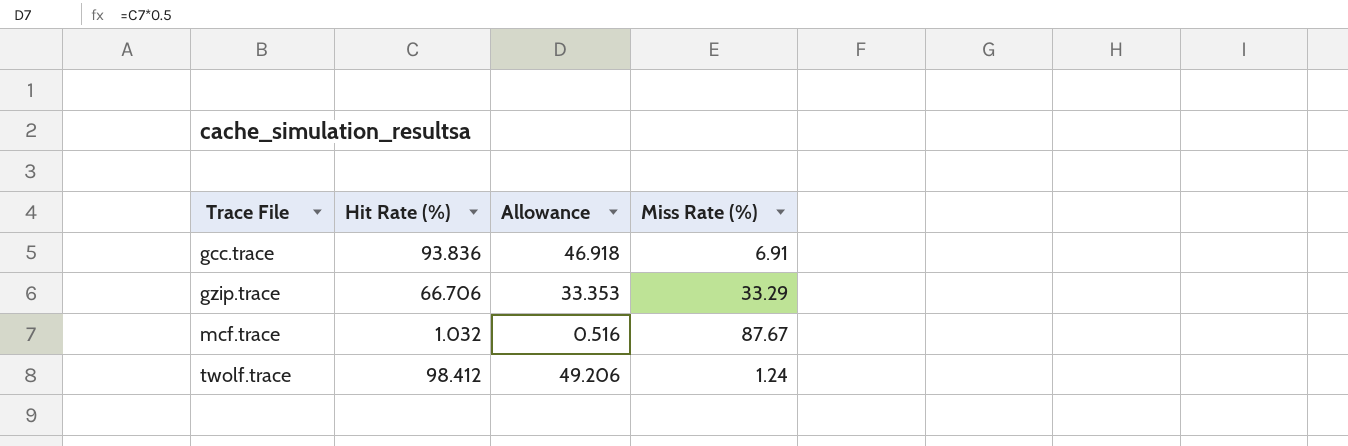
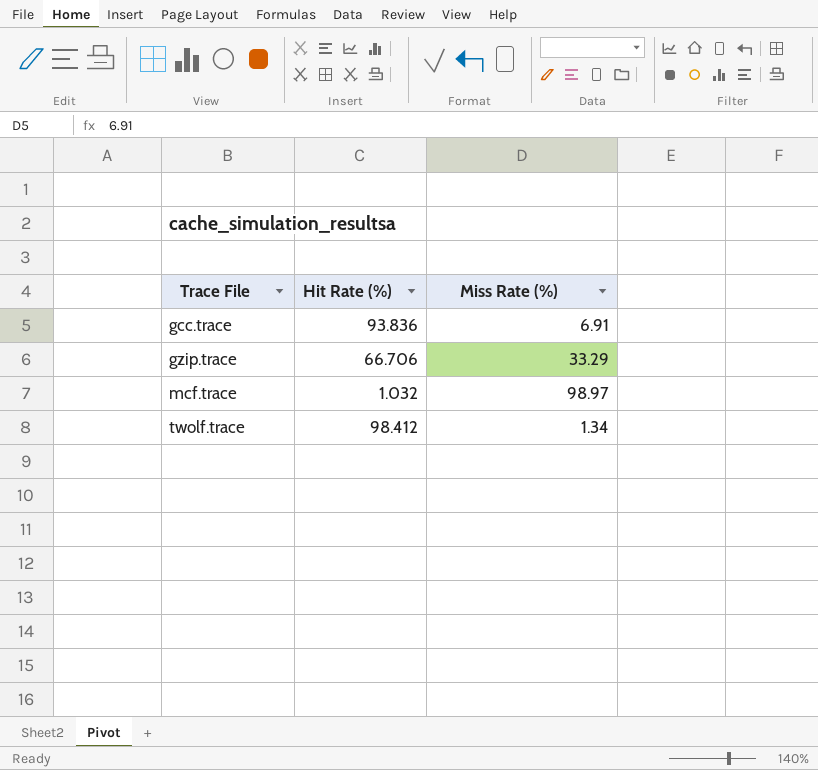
column Allowance | formula: [Hit Rate (%)] * 0.5 -> none
mcf.trace | Miss Rate (%): 87.67 -> 98.97
twolf.trace | Miss Rate (%): 1.24 -> 1.34

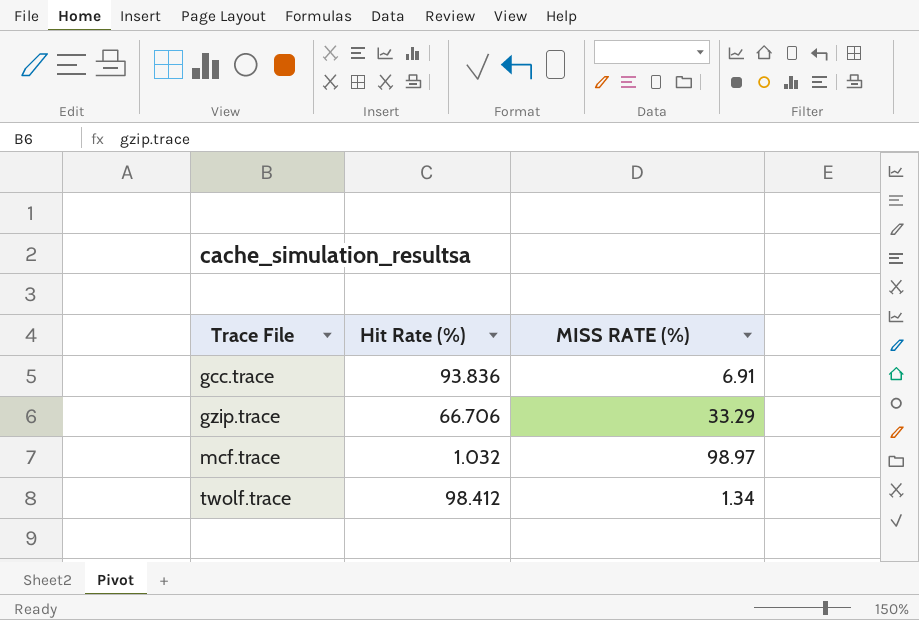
column name: Miss Rate (%) -> MISS RATE (%)

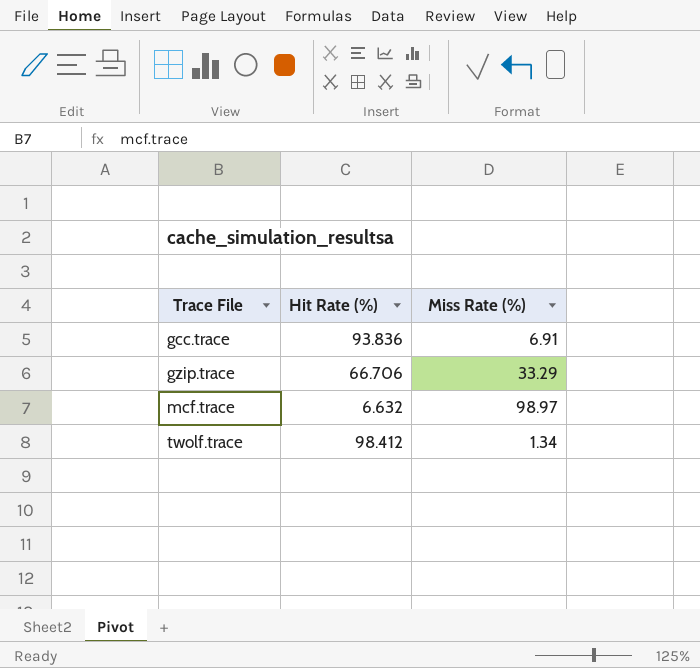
column name: MISS RATE (%) -> Miss Rate (%)
mcf.trace | Hit Rate (%): 1.032 -> 6.632

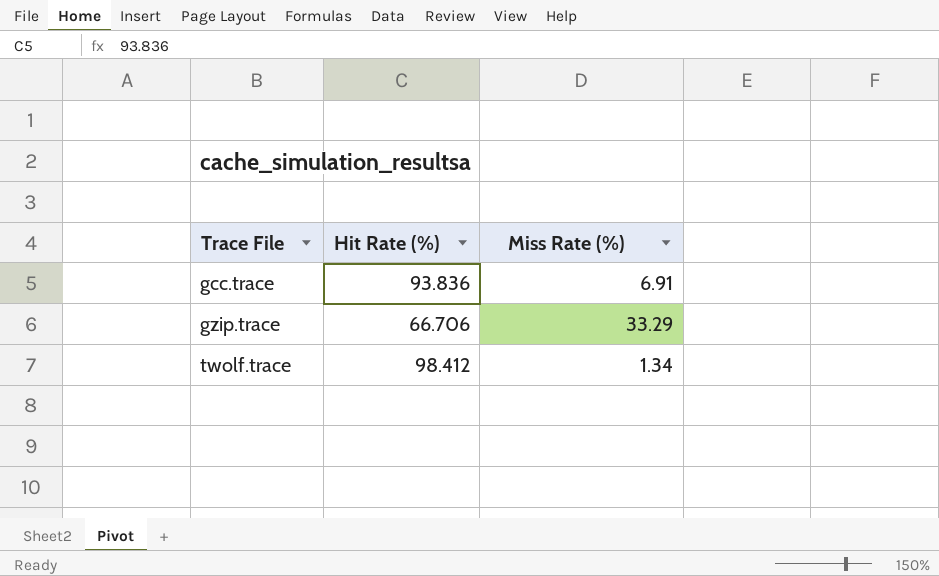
row mcf.trace: 6.632 | 98.97 -> none

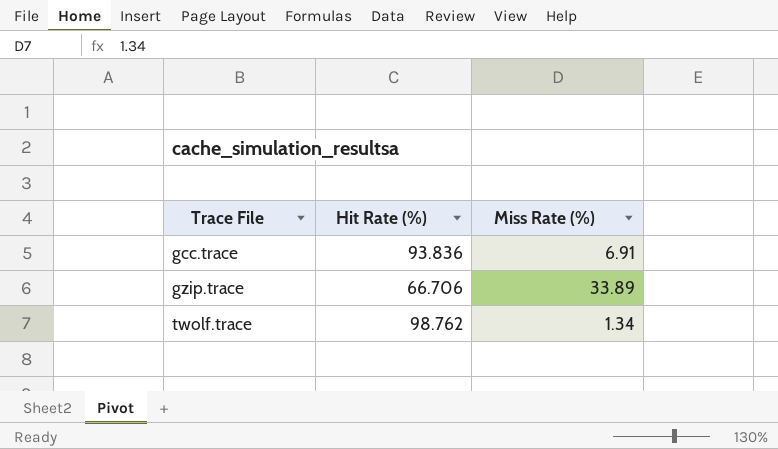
gzip.trace | Miss Rate (%): 33.29 -> 33.89
twolf.trace | Hit Rate (%): 98.412 -> 98.762

